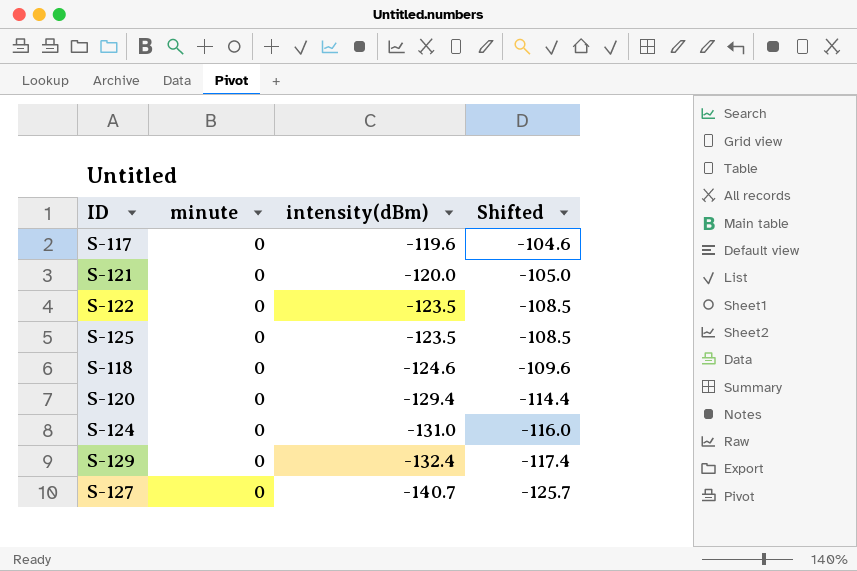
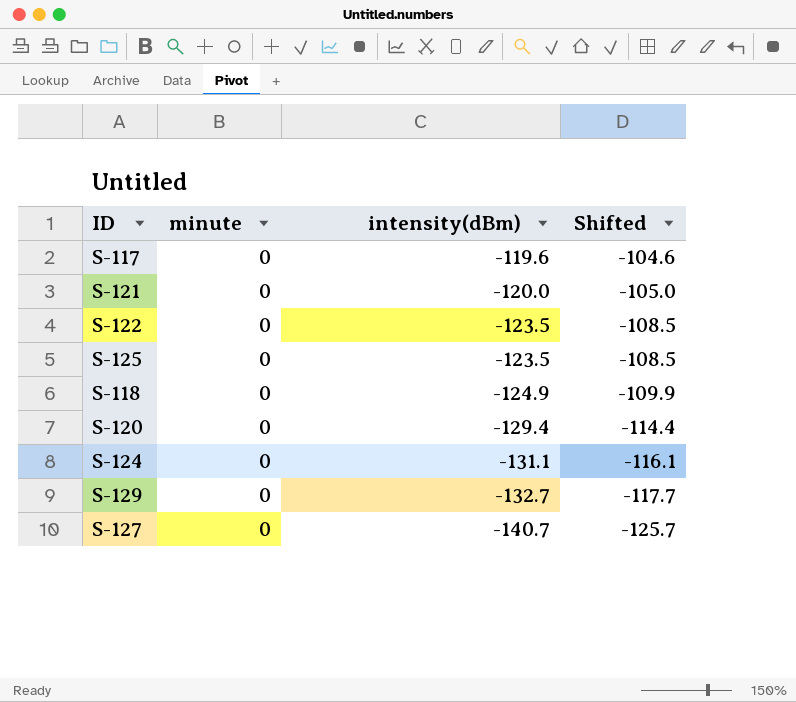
S-118 | intensity(dBm): -124.6 -> -124.9
S-118 | Shifted: -109.6 -> -109.9
S-124 | intensity(dBm): -131.0 -> -131.1
S-124 | Shifted: -116.0 -> -116.1
S-129 | intensity(dBm): -132.4 -> -132.7
S-129 | Shifted: -117.4 -> -117.7

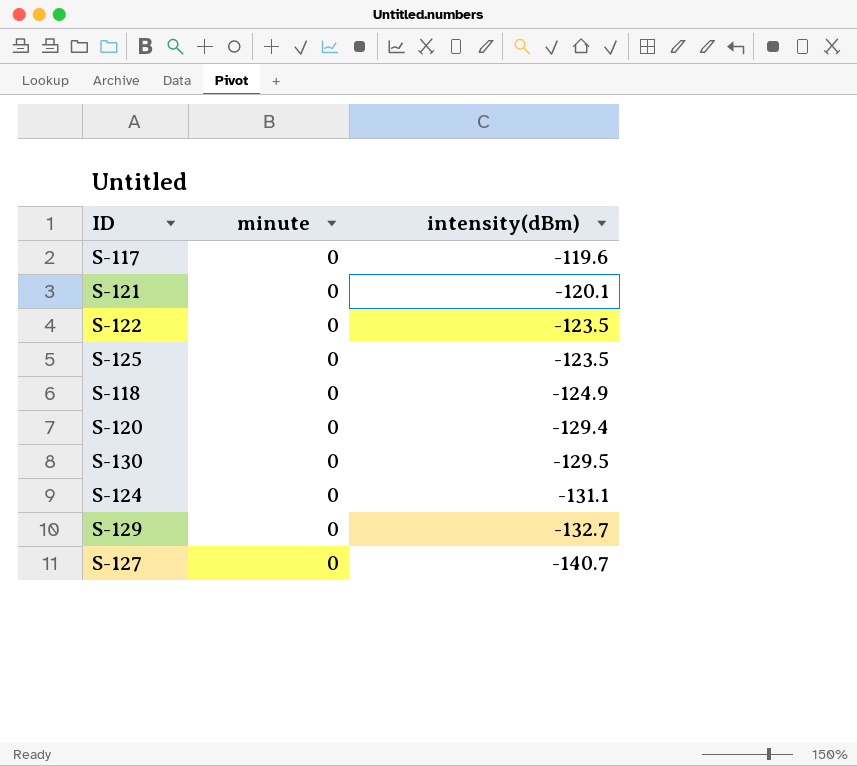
column Shifted | formula: [intensity(dBm)] + 15 -> none
S-121 | intensity(dBm): -120.0 -> -120.1
row S-130: none -> 0 | -129.5

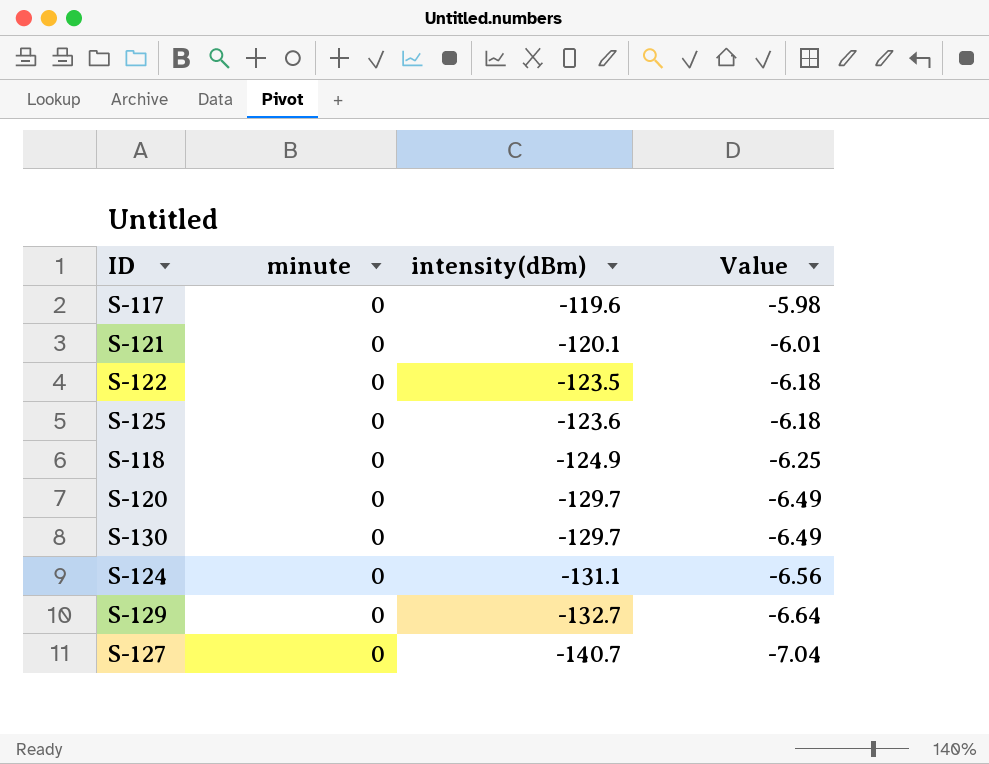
column Value | formula: none -> [intensity(dBm)] * 0.05
S-125 | intensity(dBm): -123.5 -> -123.6
S-120 | intensity(dBm): -129.4 -> -129.7
S-130 | intensity(dBm): -129.5 -> -129.7

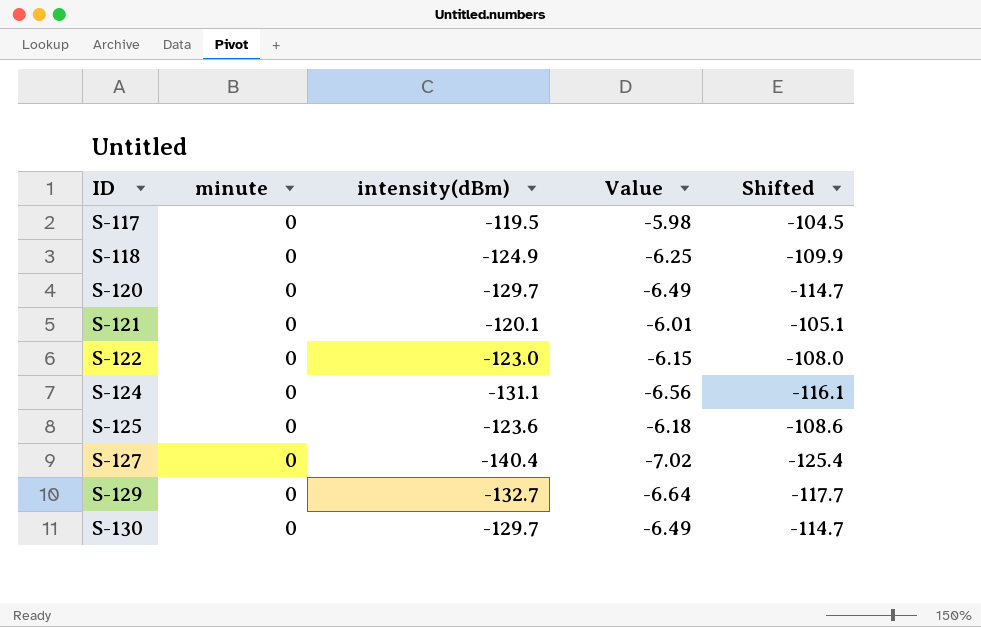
row order: intensity(dBm) descending -> ID ascending
column Shifted | formula: none -> [intensity(dBm)] + 15
S-117 | intensity(dBm): -119.6 -> -119.5
S-122 | intensity(dBm): -123.5 -> -123.0
S-122 | Value: -6.18 -> -6.15
S-127 | intensity(dBm): -140.7 -> -140.4
S-127 | Value: -7.04 -> -7.02

